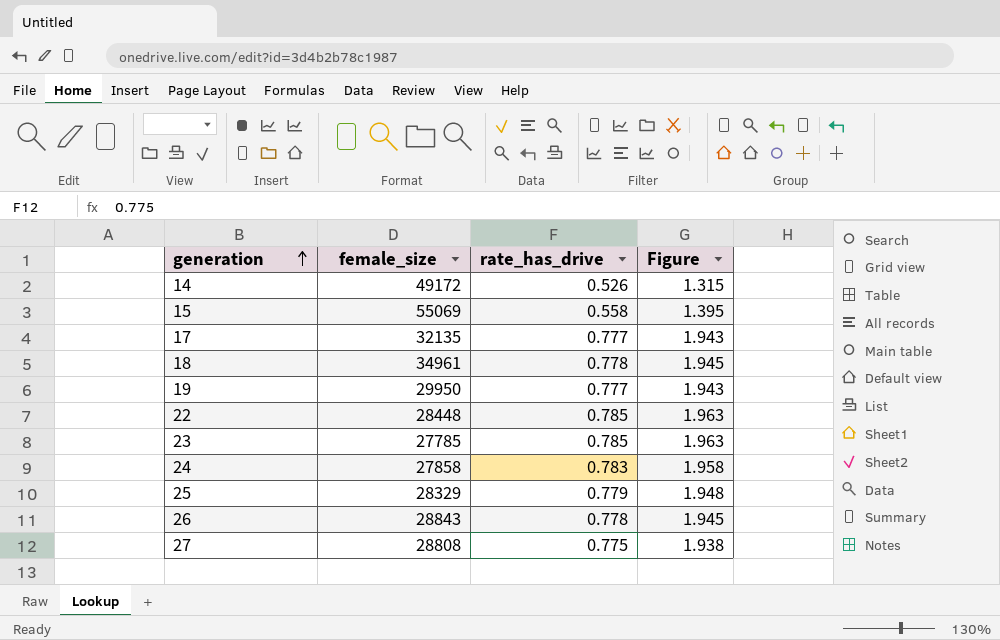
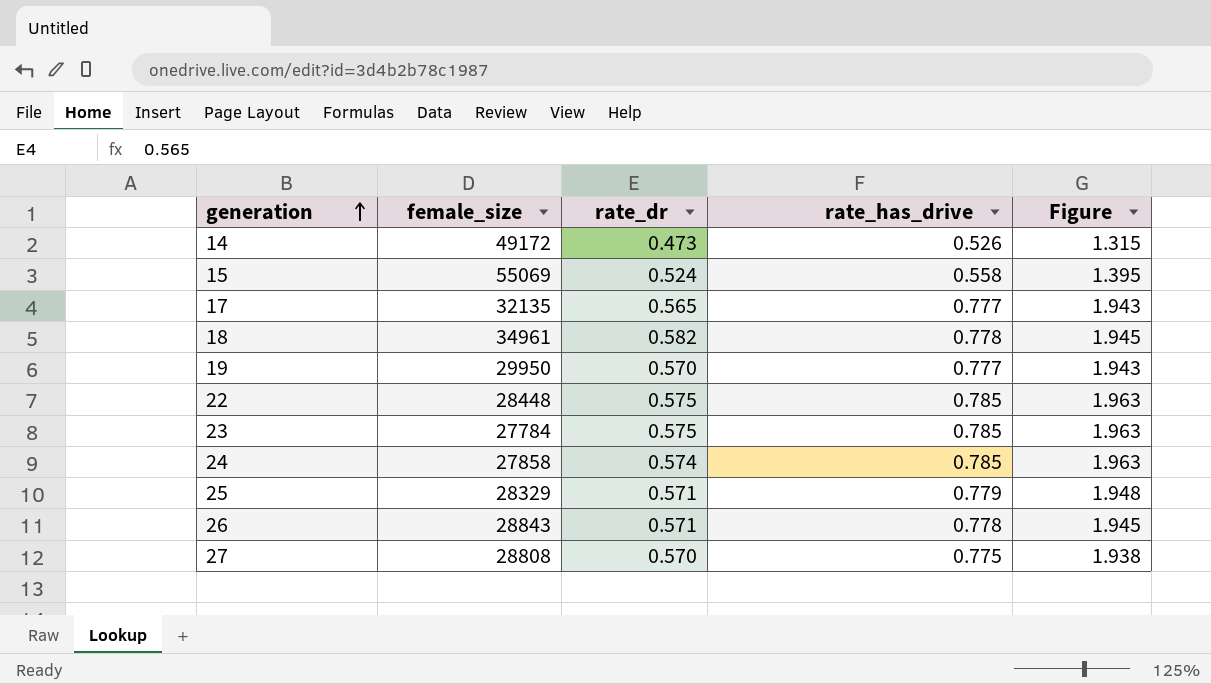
column rate_dr | position: none -> 3
23 | female_size: 27785 -> 27784
24 | rate_has_drive: 0.783 -> 0.785
24 | Figure: 1.958 -> 1.963

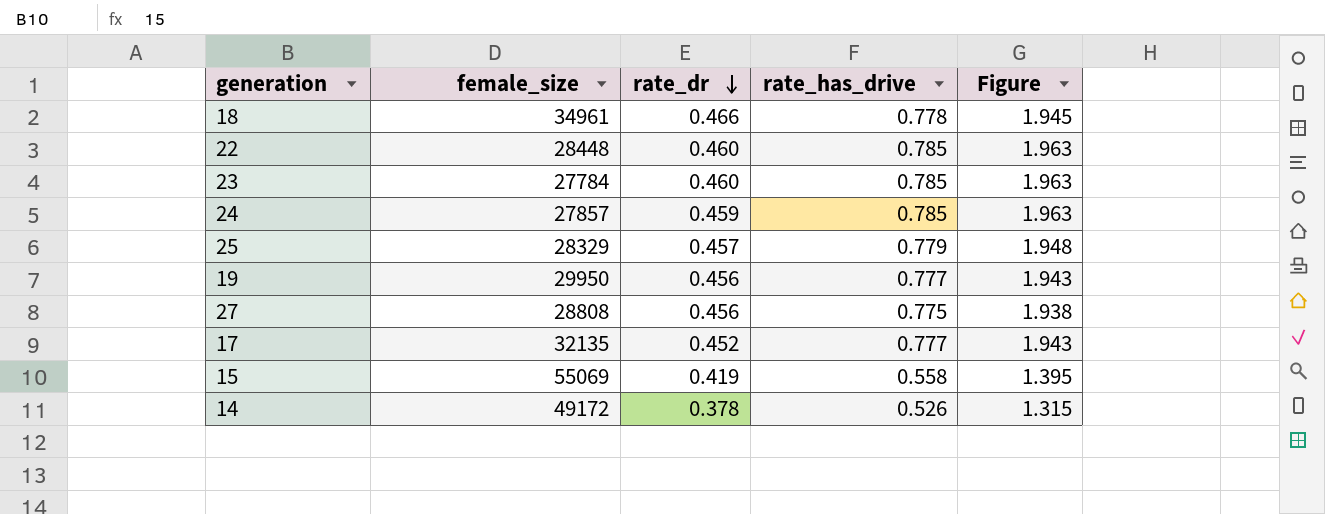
row order: generation ascending -> rate_dr descending
row 26: 28843 | 0.571 | 0.778 | 1.945 -> none
18 | rate_dr: 0.582 -> 0.466
22 | rate_dr: 0.575 -> 0.460
23 | rate_dr: 0.575 -> 0.460
24 | female_size: 27858 -> 27857
24 | rate_dr: 0.574 -> 0.459
25 | rate_dr: 0.571 -> 0.457
19 | rate_dr: 0.570 -> 0.456
27 | rate_dr: 0.570 -> 0.456
17 | rate_dr: 0.565 -> 0.452
15 | rate_dr: 0.524 -> 0.419
14 | rate_dr: 0.473 -> 0.378

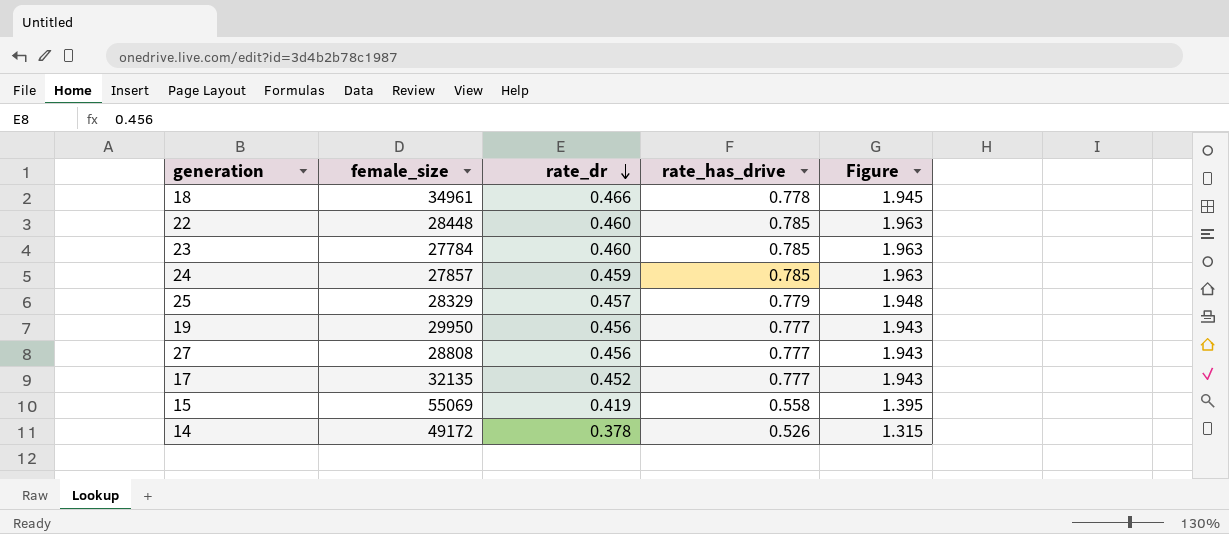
27 | rate_has_drive: 0.775 -> 0.777
27 | Figure: 1.938 -> 1.943

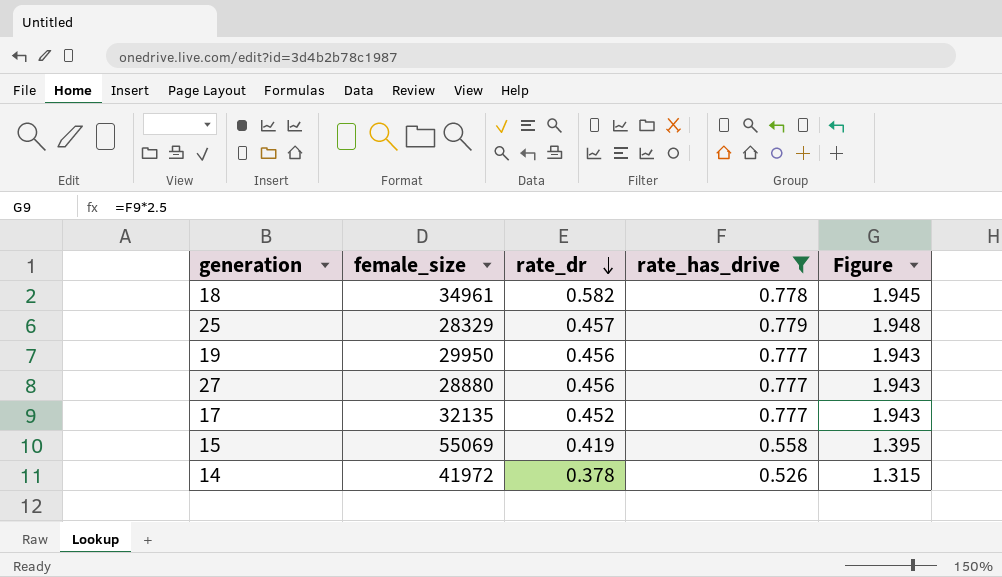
filter: none -> rate_has_drive != 0.785
18 | rate_dr: 0.466 -> 0.582
27 | female_size: 28808 -> 28880
14 | female_size: 49172 -> 41972

